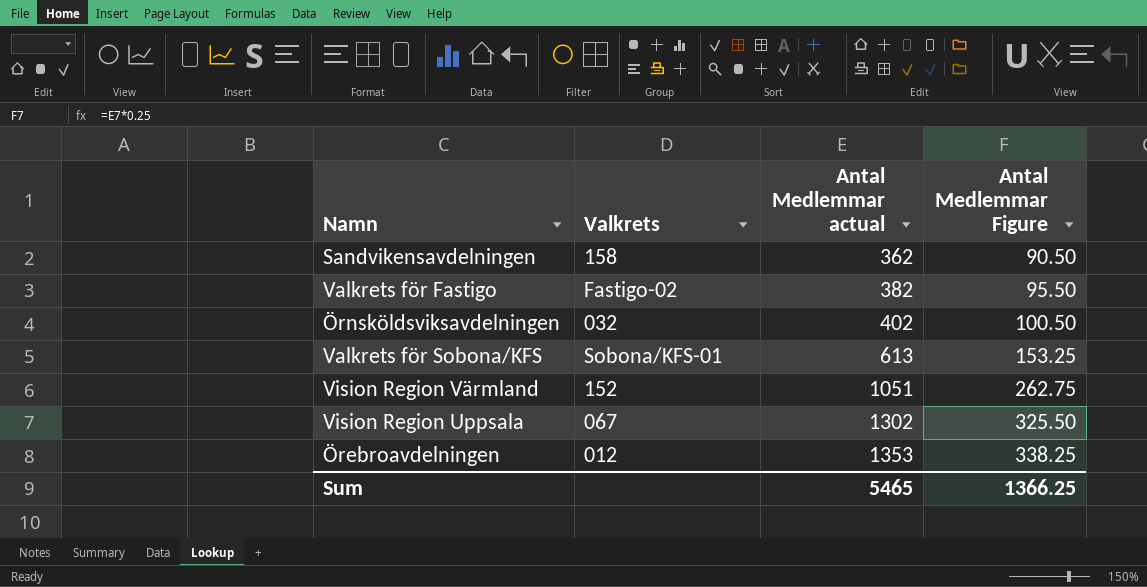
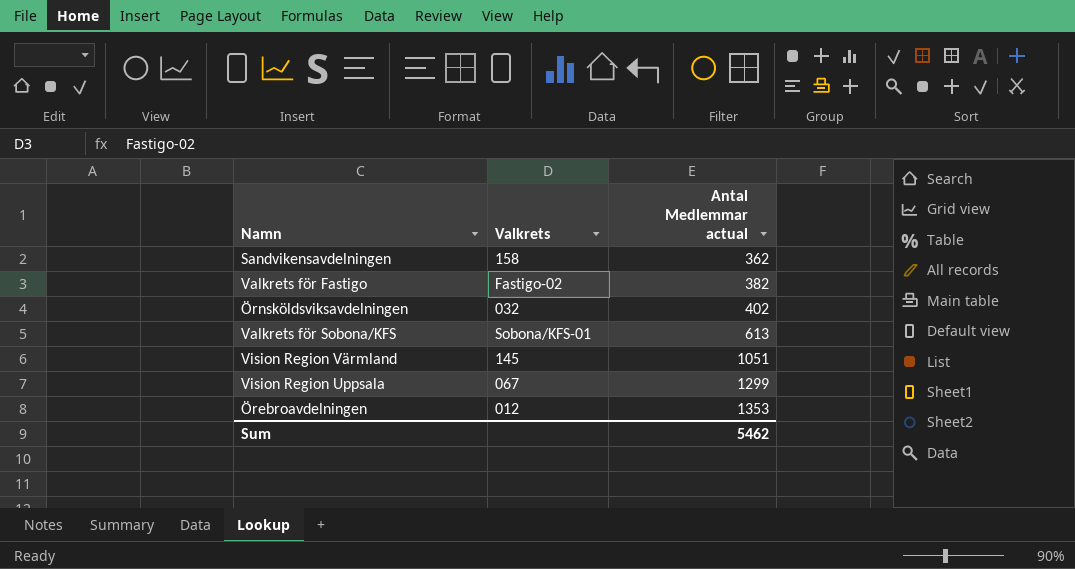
column Antal Medlemmar Figure | formula: [Antal Medlemmar actual] * 0.25 -> none
Vision Region Värmland | Valkrets: 152 -> 145
Vision Region Uppsala | Antal Medlemmar actual: 1302 -> 1299
Sum | Antal Medlemmar actual: 5465 -> 5462

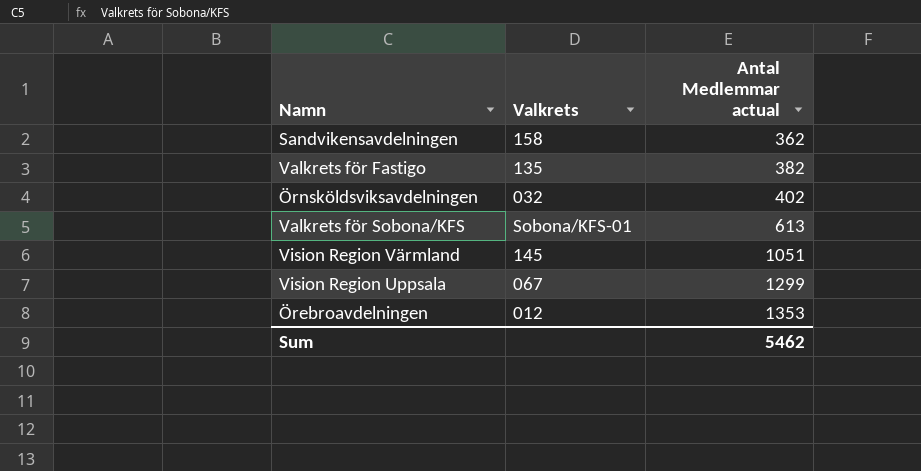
Valkrets för Fastigo | Valkrets: Fastigo-02 -> 135

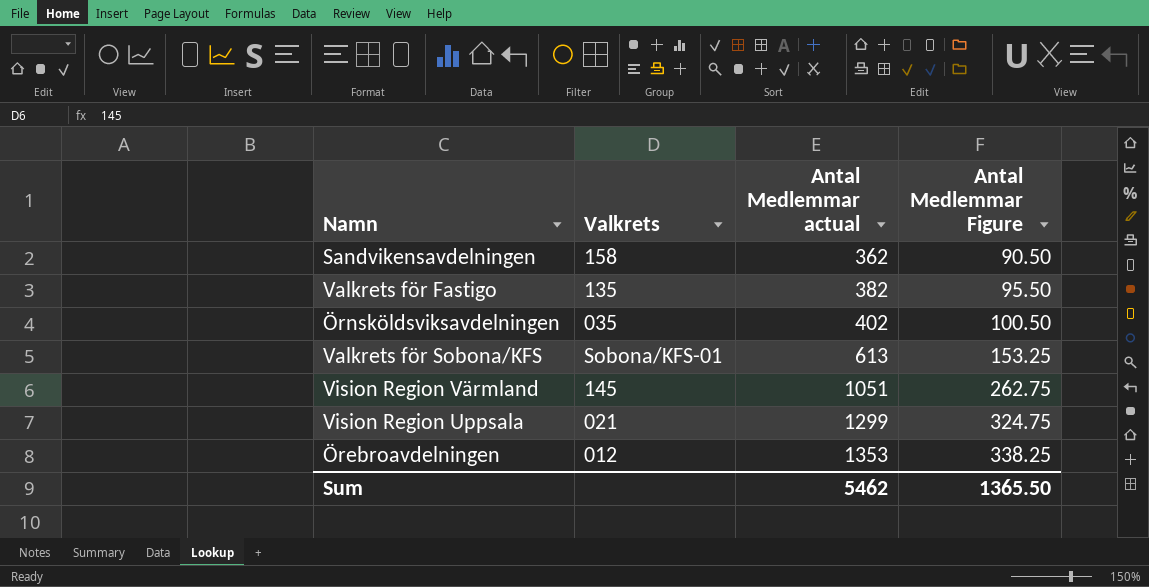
column Antal Medlemmar Figure | formula: none -> [Antal Medlemmar actual] * 0.25
Örnsköldsviksavdelningen | Valkrets: 032 -> 035
Vision Region Uppsala | Valkrets: 067 -> 021

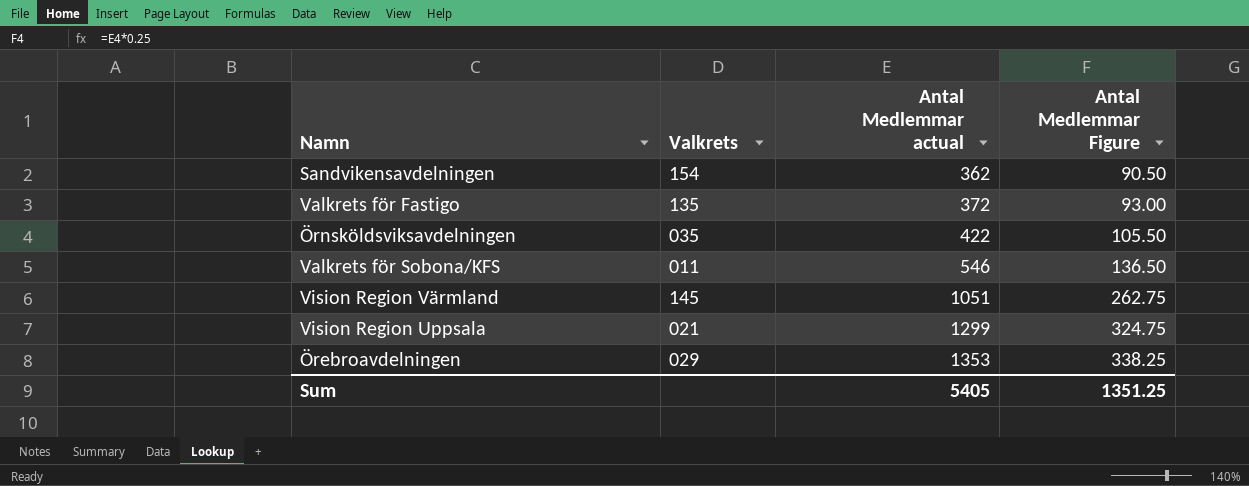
Sandvikensavdelningen | Valkrets: 158 -> 154
Valkrets för Fastigo | Antal Medlemmar actual: 382 -> 372
Valkrets för Fastigo | Antal Medlemmar Figure: 95.50 -> 93.00
Örnsköldsviksavdelningen | Antal Medlemmar actual: 402 -> 422
Örnsköldsviksavdelningen | Antal Medlemmar Figure: 100.50 -> 105.50
Valkrets för Sobona/KFS | Valkrets: Sobona/KFS-01 -> 011
Valkrets för Sobona/KFS | Antal Medlemmar actual: 613 -> 546
Valkrets för Sobona/KFS | Antal Medlemmar Figure: 153.25 -> 136.50
Örebroavdelningen | Valkrets: 012 -> 029
Sum | Antal Medlemmar actual: 5462 -> 5405
Sum | Antal Medlemmar Figure: 1365.50 -> 1351.25

